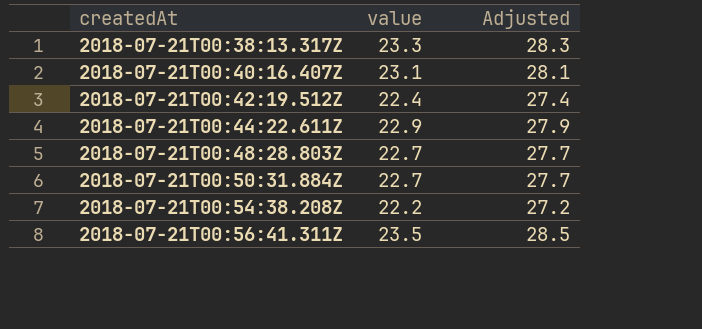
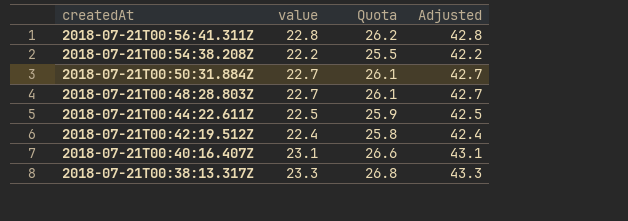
row order: createdAt ascending -> createdAt descending
column Quota | formula: none -> [value] * 1.15
column Adjusted | formula: [value] + 5 -> [value] + 20
2018-07-21T00:56:41.311Z | value: 23.5 -> 22.8
2018-07-21T00:44:22.611Z | value: 22.9 -> 22.5

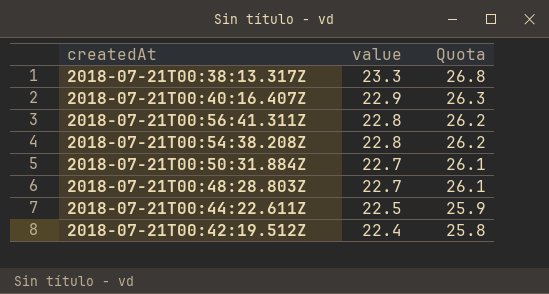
row order: createdAt descending -> value descending
column Adjusted | formula: [value] + 20 -> none
2018-07-21T00:40:16.407Z | value: 23.1 -> 22.9
2018-07-21T00:40:16.407Z | Quota: 26.6 -> 26.3
2018-07-21T00:54:38.208Z | value: 22.2 -> 22.8
2018-07-21T00:54:38.208Z | Quota: 25.5 -> 26.2

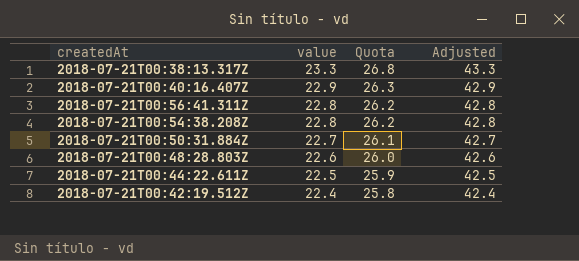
column Adjusted | formula: none -> [value] + 20
2018-07-21T00:48:28.803Z | value: 22.7 -> 22.6
2018-07-21T00:48:28.803Z | Quota: 26.1 -> 26.0

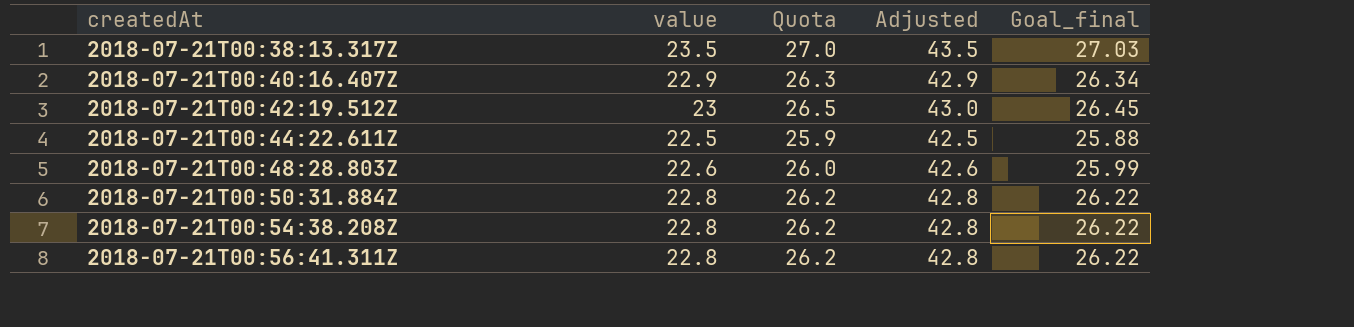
row order: value descending -> createdAt ascending
column Goal_final | formula: none -> [value] * 1.15
2018-07-21T00:38:13.317Z | value: 23.3 -> 23.5
2018-07-21T00:38:13.317Z | Quota: 26.8 -> 27.0
2018-07-21T00:38:13.317Z | Adjusted: 43.3 -> 43.5
2018-07-21T00:42:19.512Z | value: 22.4 -> 23
2018-07-21T00:42:19.512Z | Quota: 25.8 -> 26.5
2018-07-21T00:42:19.512Z | Adjusted: 42.4 -> 43.0
2018-07-21T00:50:31.884Z | value: 22.7 -> 22.8
2018-07-21T00:50:31.884Z | Quota: 26.1 -> 26.2
2018-07-21T00:50:31.884Z | Adjusted: 42.7 -> 42.8

